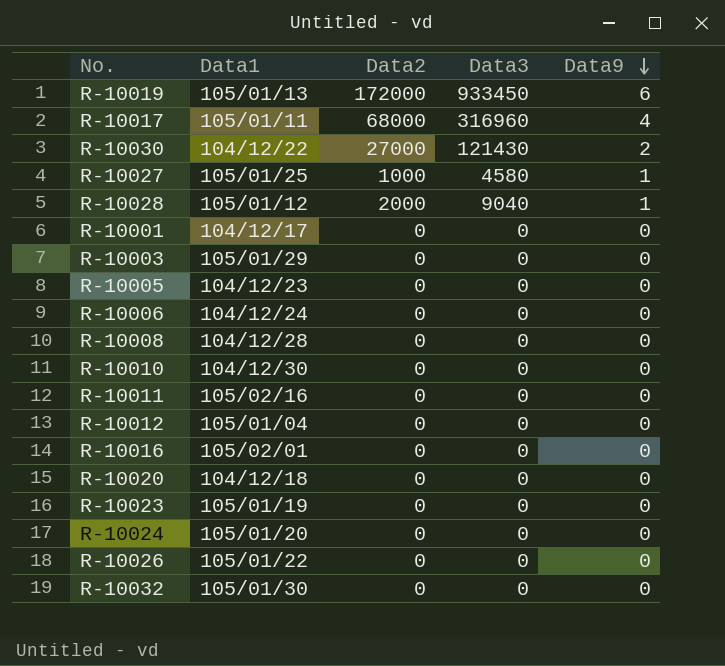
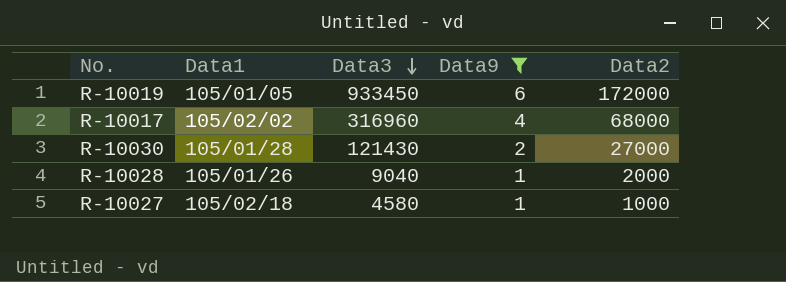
filter: none -> Data9 != 0
row order: Data9 descending -> Data3 descending
column Data2 | position: 3 -> 5
R-10019 | Data1: 105/01/13 -> 105/01/05
R-10017 | Data1: 105/01/11 -> 105/02/02
R-10030 | Data1: 104/12/22 -> 105/01/28
R-10028 | Data1: 105/01/12 -> 105/01/26
R-10027 | Data1: 105/01/25 -> 105/02/18

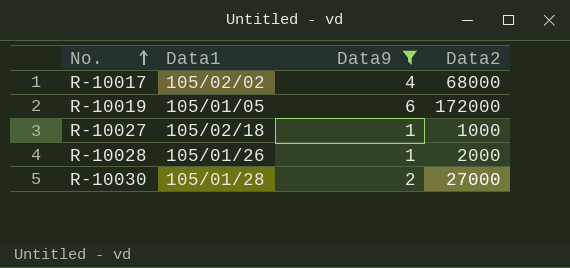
row order: Data3 descending -> No. ascending
column Data3 | position: 3 -> none

